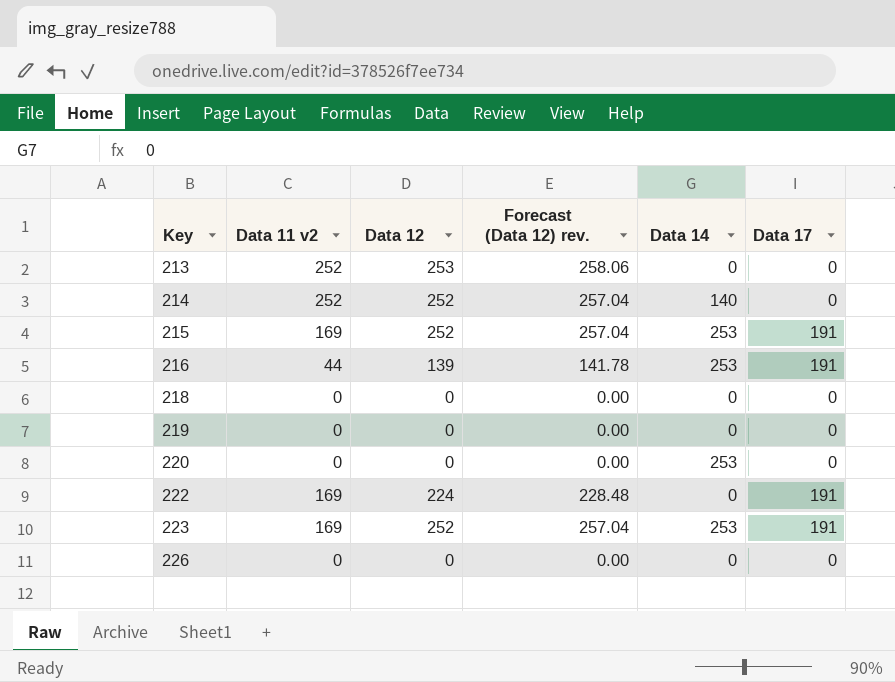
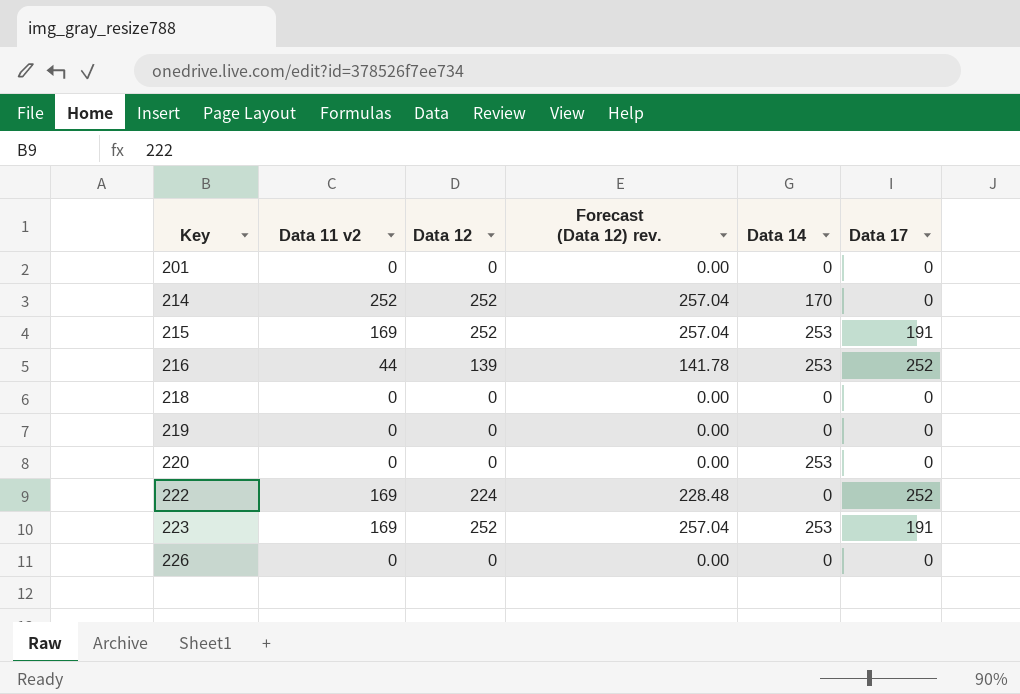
row 213: 252 | 253 | 258.06 | 0 | 0 -> none
row 201: none -> 0 | 0 | 0.00 | 0 | 0
214 | Data 14: 140 -> 170
216 | Data 17: 191 -> 252
222 | Data 17: 191 -> 252

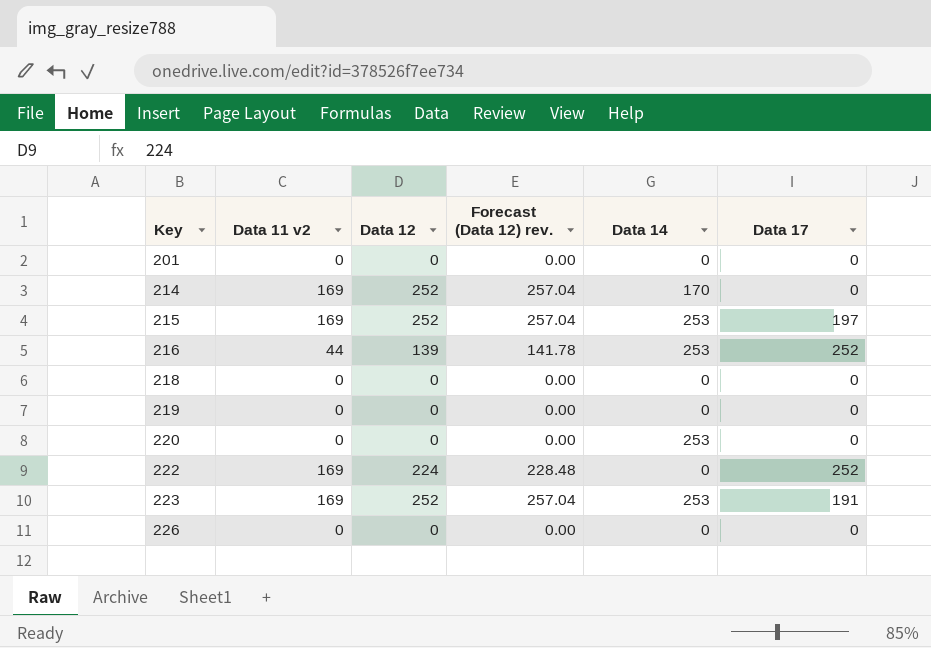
214 | Data 11 v2: 252 -> 169
215 | Data 17: 191 -> 197

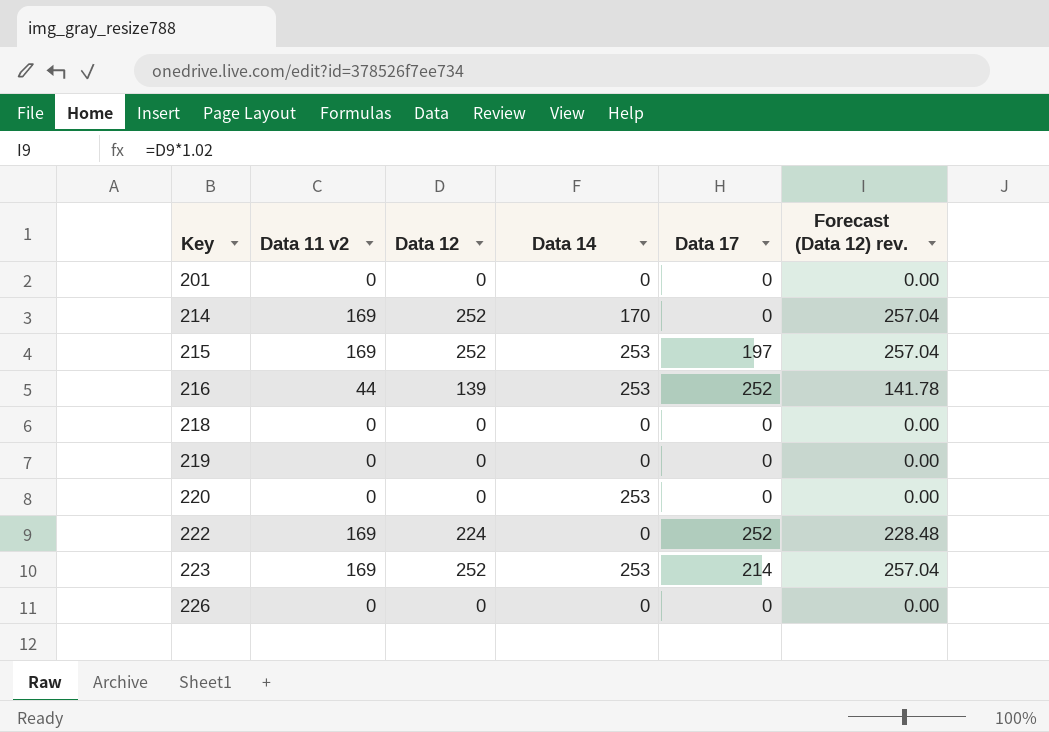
column Forecast (Data 12) rev. | position: 4 -> 6
223 | Data 17: 191 -> 214

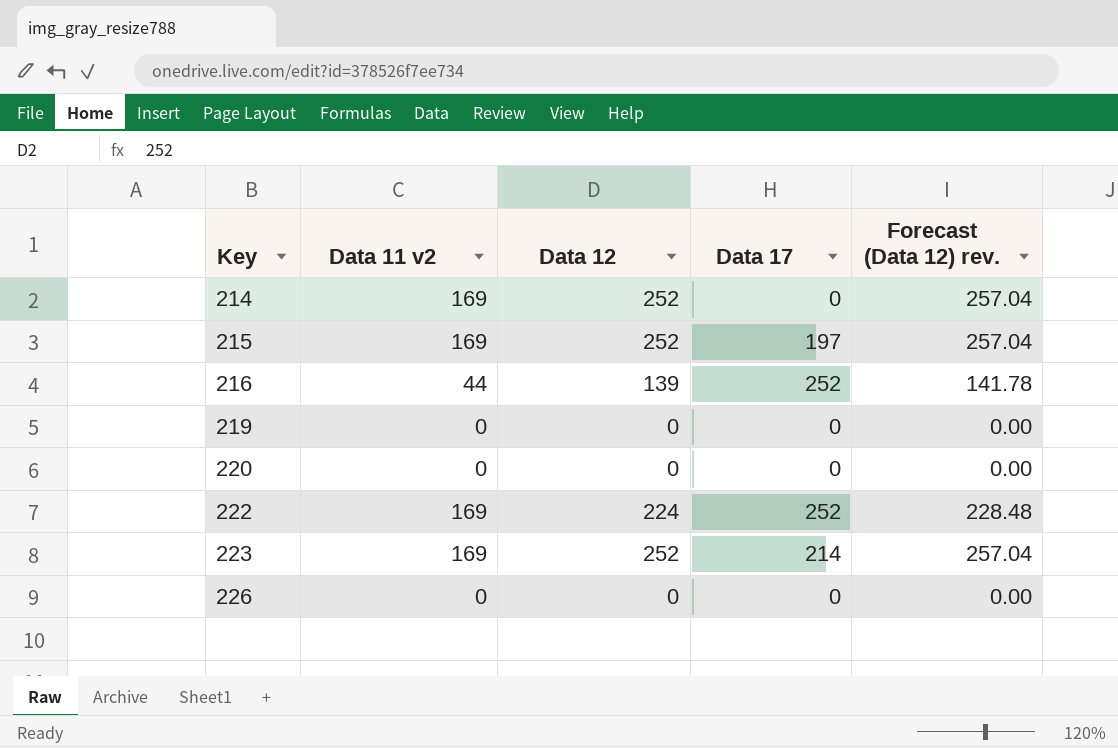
column Data 14 | position: 4 -> none
row 201: 0 | 0 | 0 | 0 | 0.00 -> none
row 218: 0 | 0 | 0 | 0 | 0.00 -> none

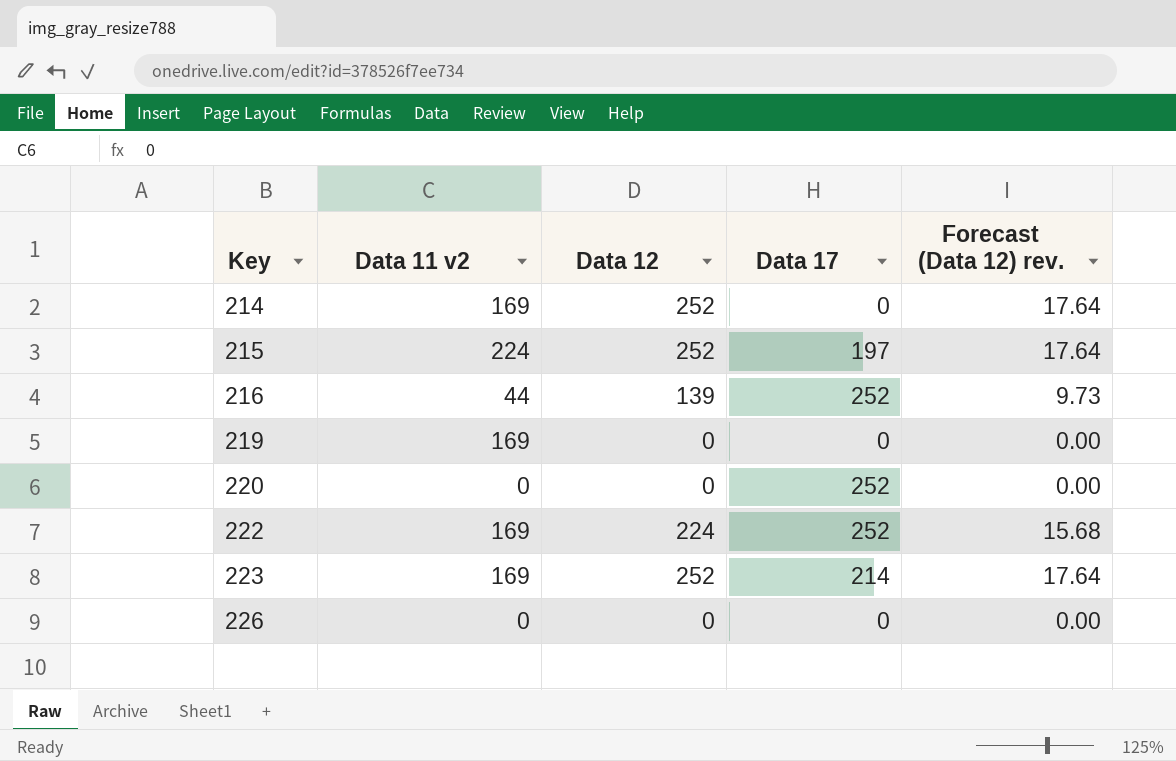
column Forecast (Data 12) rev. | formula: [Data 12] * 1.02 -> [Data 12] * 0.07
215 | Data 11 v2: 169 -> 224
219 | Data 11 v2: 0 -> 169
220 | Data 17: 0 -> 252

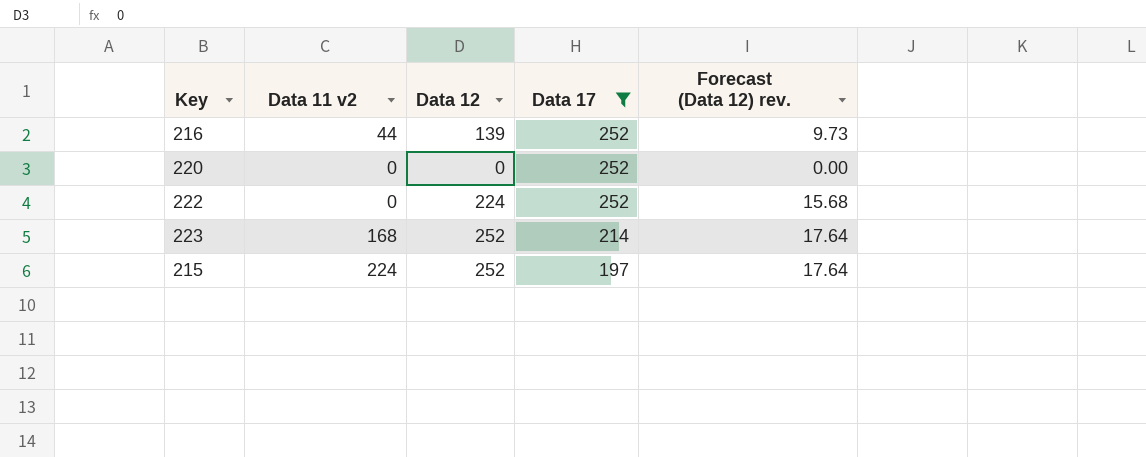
filter: none -> Data 17 != 0
row order: Key ascending -> Data 17 descending
222 | Data 11 v2: 169 -> 0
223 | Data 11 v2: 169 -> 168

